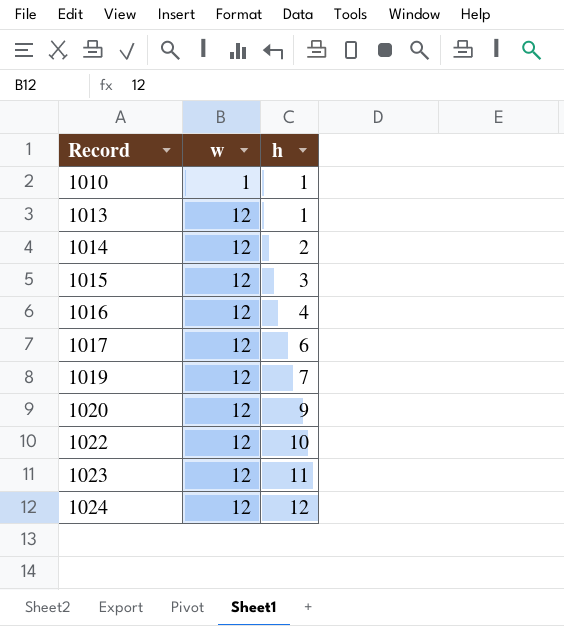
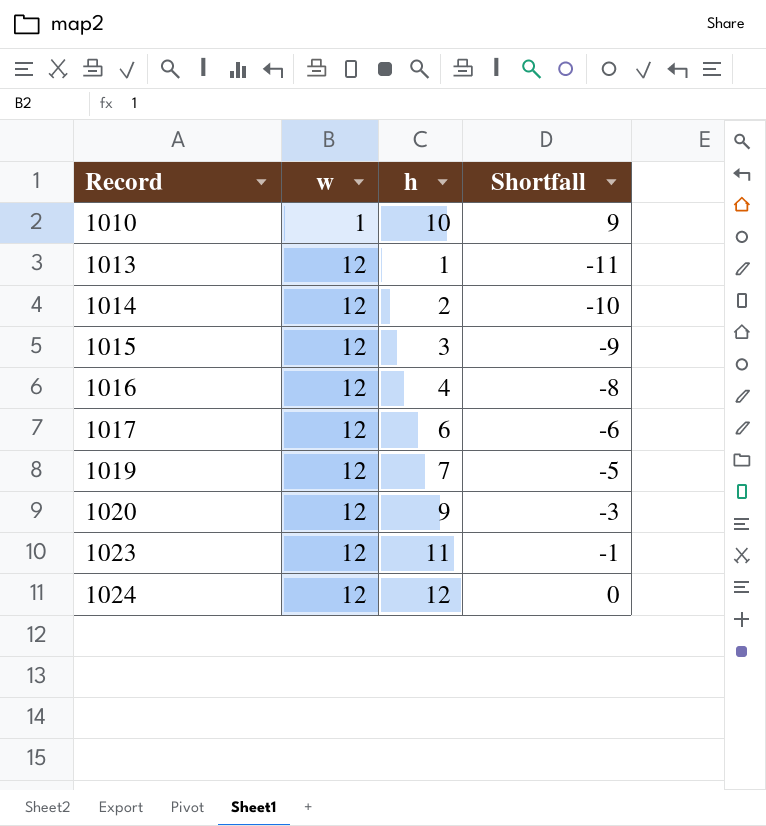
column Shortfall | formula: none -> [h] - [w]
row 1022: 12 | 10 -> none
1010 | h: 1 -> 10

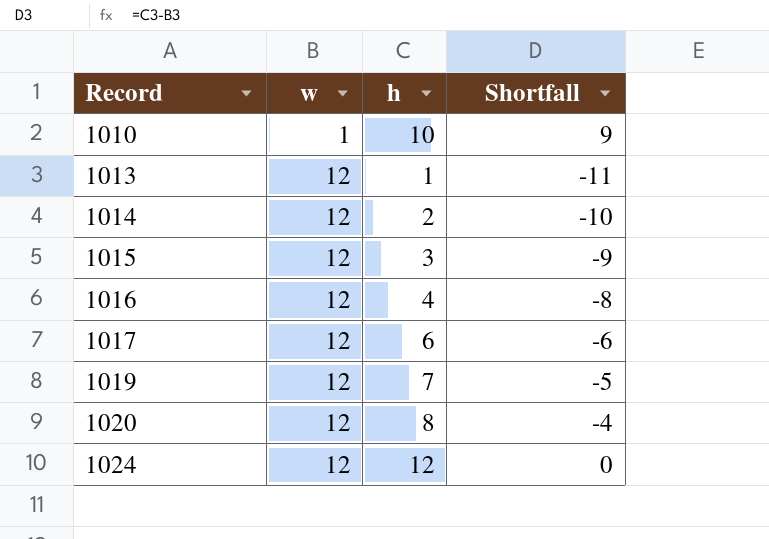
row 1023: 12 | 11 | -1 -> none
1020 | h: 9 -> 8
1020 | Shortfall: -3 -> -4

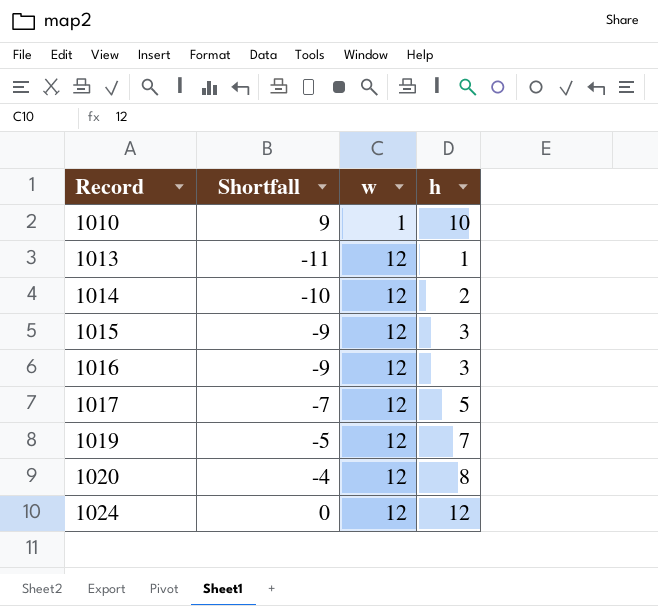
column Shortfall | position: 4 -> 2
1016 | Shortfall: -8 -> -9
1016 | h: 4 -> 3
1017 | Shortfall: -6 -> -7
1017 | h: 6 -> 5

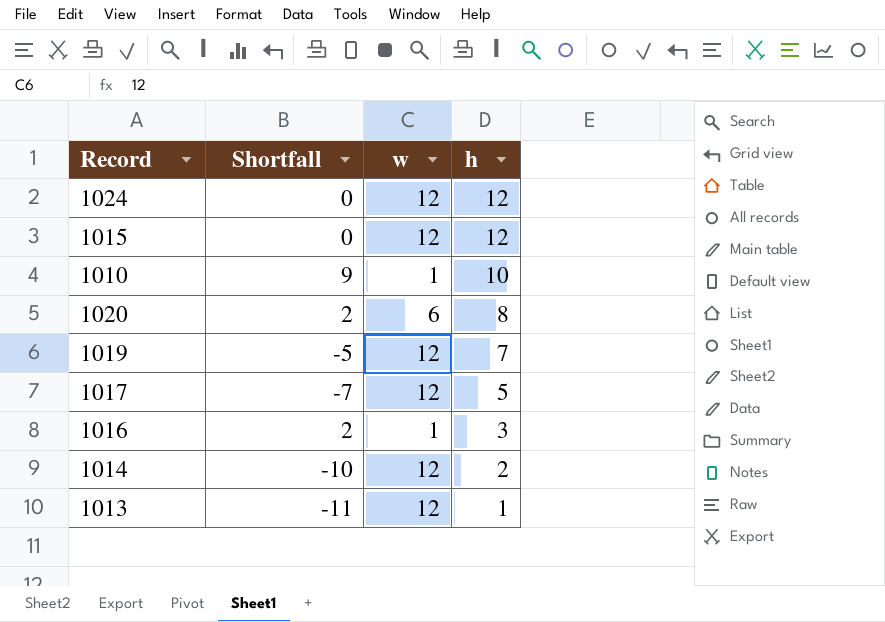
row order: Record ascending -> h descending
1015 | Shortfall: -9 -> 0
1015 | h: 3 -> 12
1020 | Shortfall: -4 -> 2
1020 | w: 12 -> 6
1016 | Shortfall: -9 -> 2
1016 | w: 12 -> 1

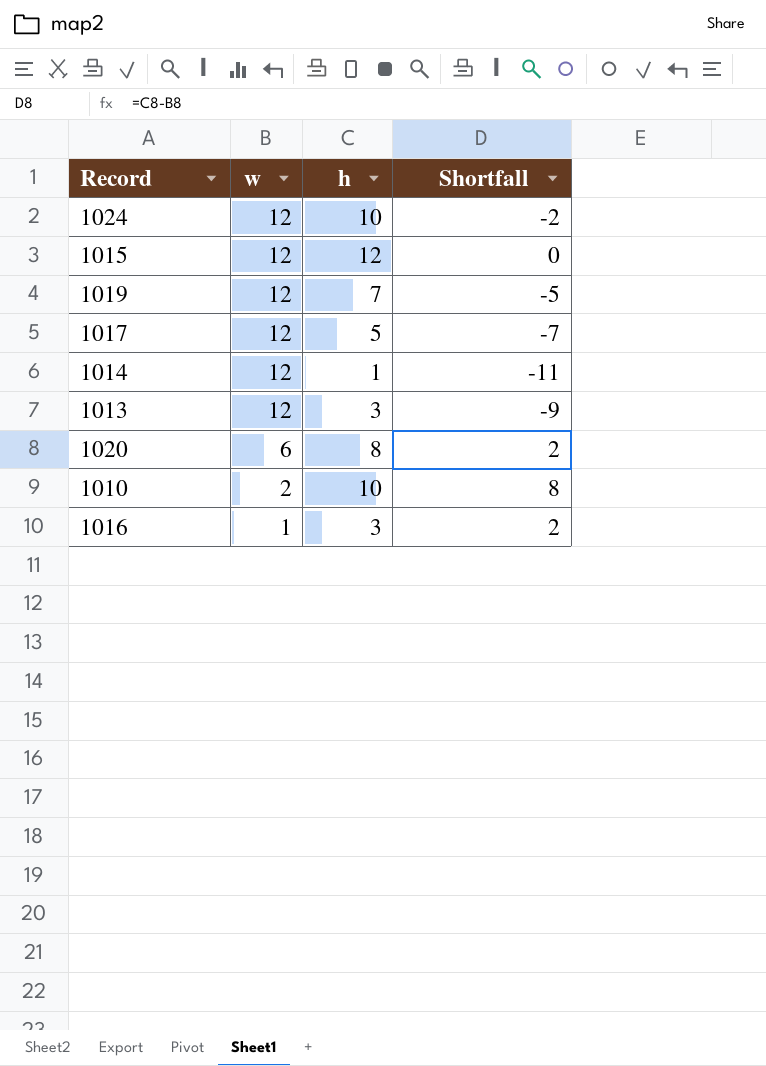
row order: h descending -> w descending
column Shortfall | position: 2 -> 4
1024 | h: 12 -> 10
1024 | Shortfall: 0 -> -2
1014 | h: 2 -> 1
1014 | Shortfall: -10 -> -11
1013 | h: 1 -> 3
1013 | Shortfall: -11 -> -9
1010 | w: 1 -> 2
1010 | Shortfall: 9 -> 8

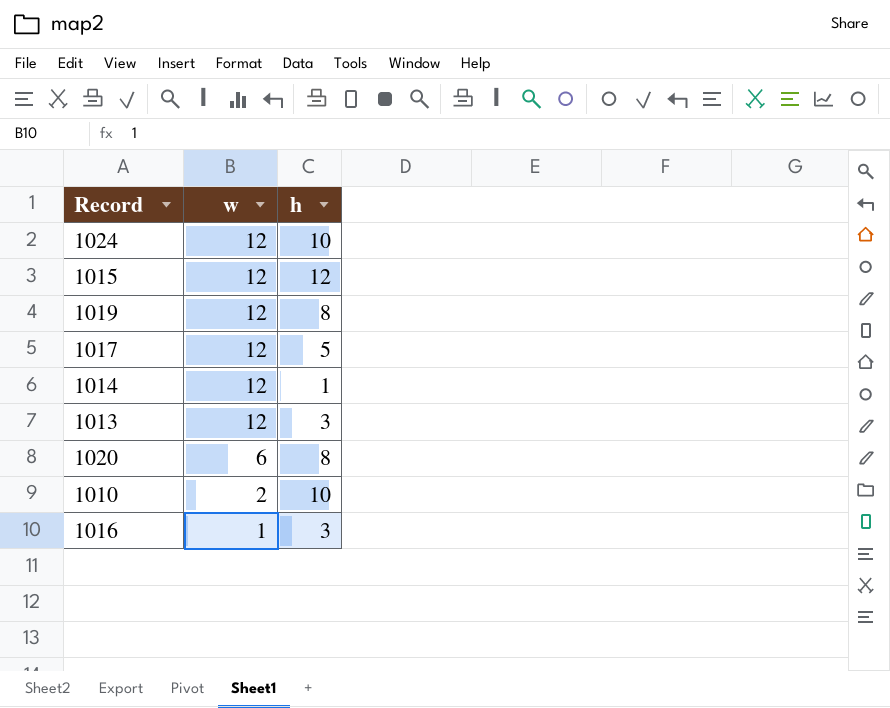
column Shortfall | formula: [h] - [w] -> none
1019 | h: 7 -> 8

